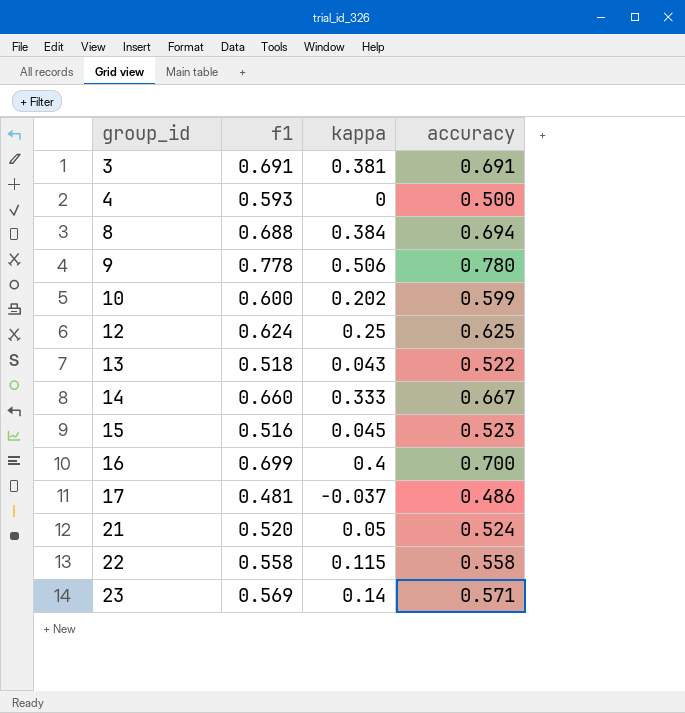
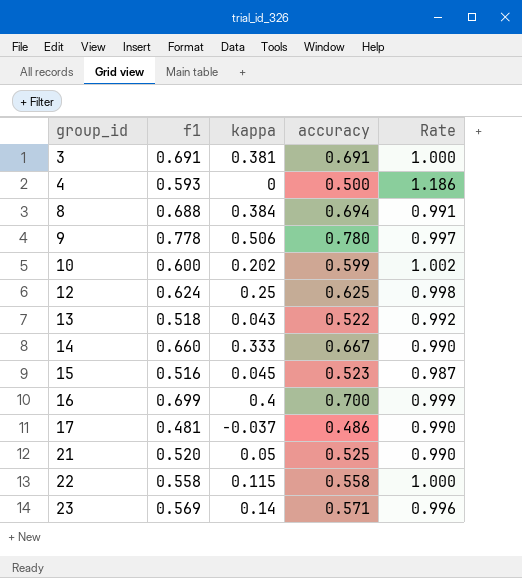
column Rate | formula: none -> [f1] / [accuracy]
21 | accuracy: 0.524 -> 0.525

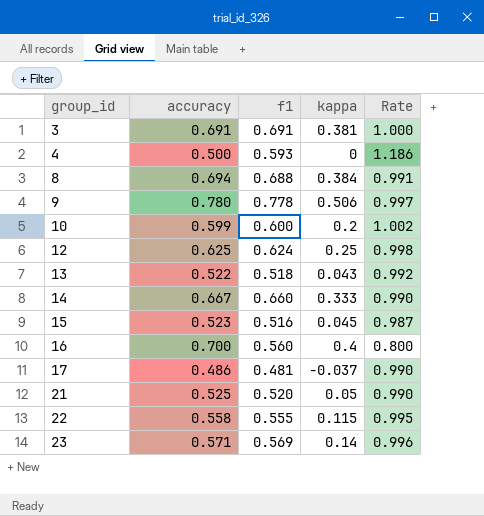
column accuracy | position: 4 -> 2
10 | kappa: 0.202 -> 0.2
16 | f1: 0.699 -> 0.560
16 | Rate: 0.999 -> 0.800
22 | f1: 0.558 -> 0.555
22 | Rate: 1.000 -> 0.995

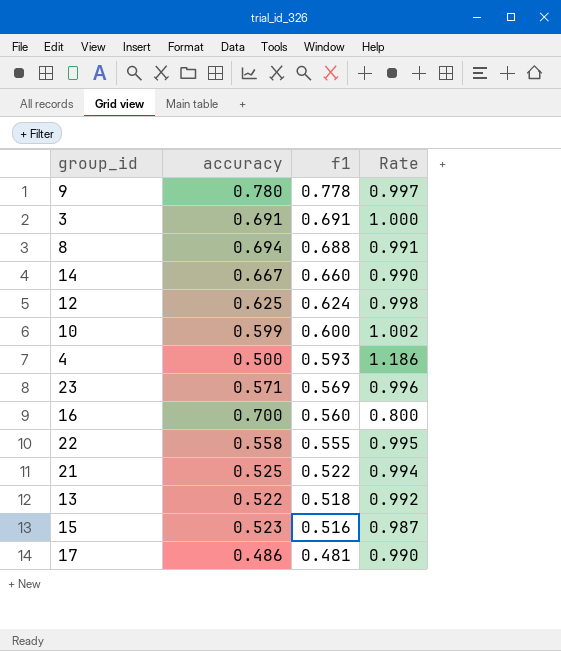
row order: group_id ascending -> f1 descending
column kappa | position: 4 -> none
21 | f1: 0.520 -> 0.522
21 | Rate: 0.990 -> 0.994

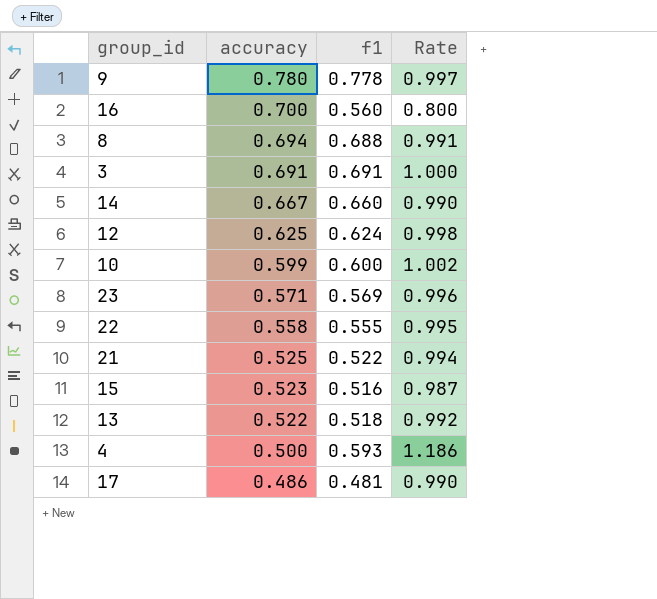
row order: f1 descending -> accuracy descending

